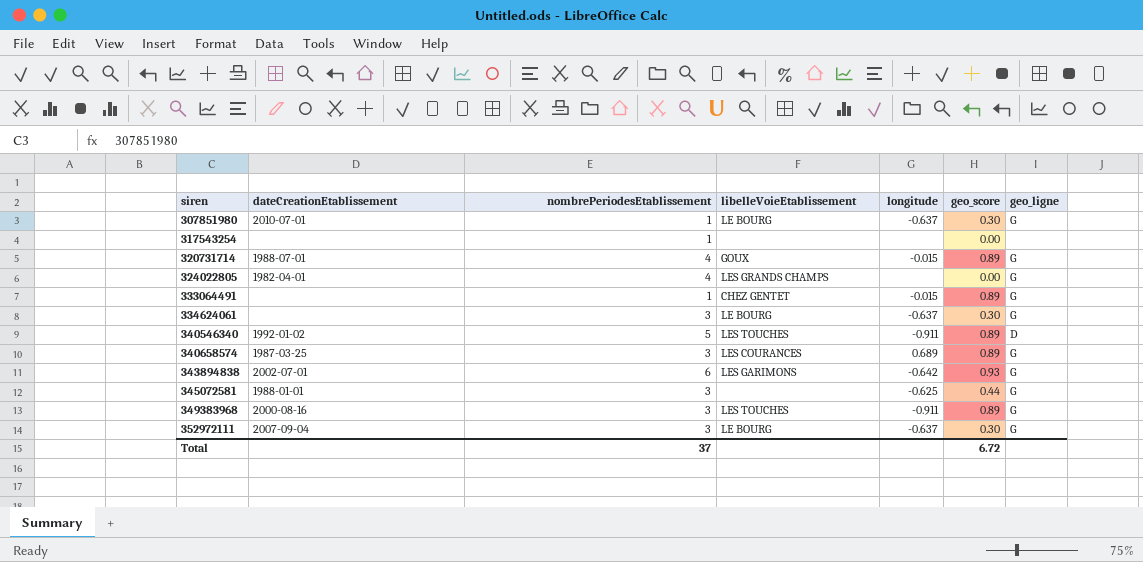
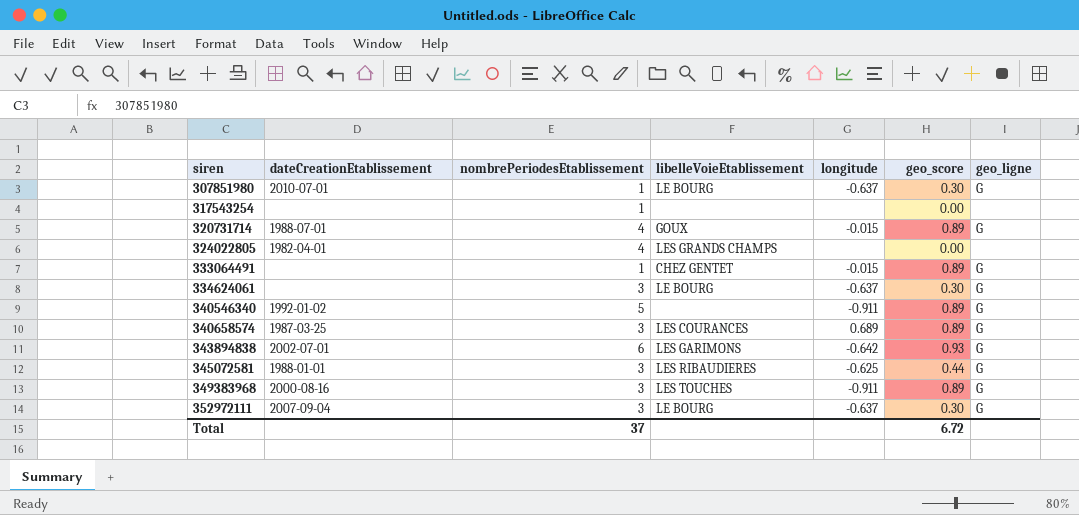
324022805 | geo_ligne: G -> none
340546340 | libelleVoieEtablissement: LES TOUCHES -> none
340546340 | geo_ligne: D -> G
345072581 | libelleVoieEtablissement: none -> LES RIBAUDIERES

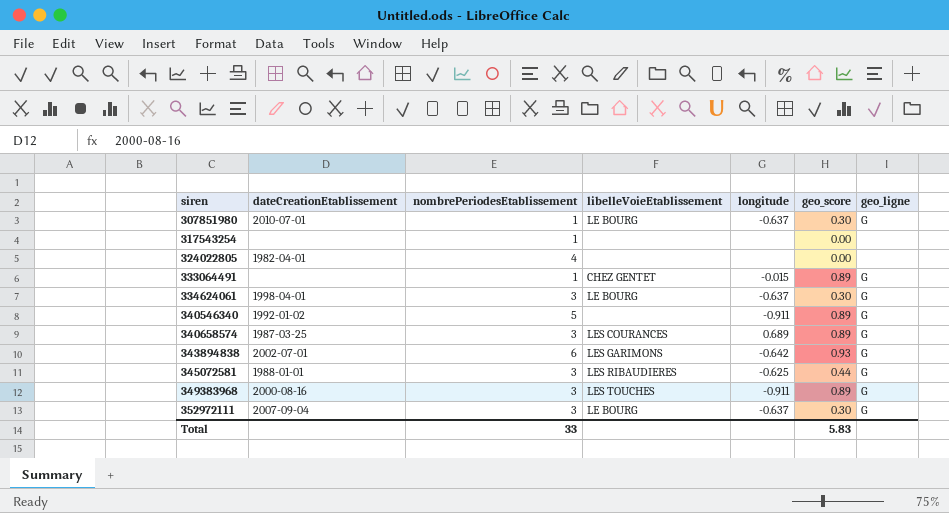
row 320731714: 1988-07-01 | 4 | GOUX | -0.015 | 0.89 | G -> none
324022805 | libelleVoieEtablissement: LES GRANDS CHAMPS -> none
334624061 | dateCreationEtablissement: none -> 1998-04-01
Total | nombrePeriodesEtablissement: 37 -> 33
Total | geo_score: 6.72 -> 5.83

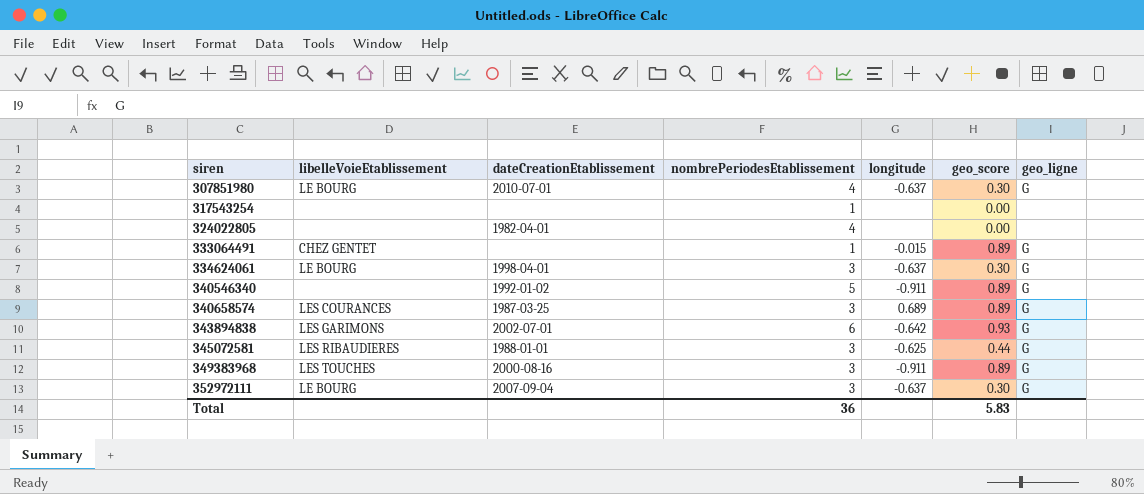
column libelleVoieEtablissement | position: 4 -> 2
307851980 | nombrePeriodesEtablissement: 1 -> 4
Total | nombrePeriodesEtablissement: 33 -> 36

